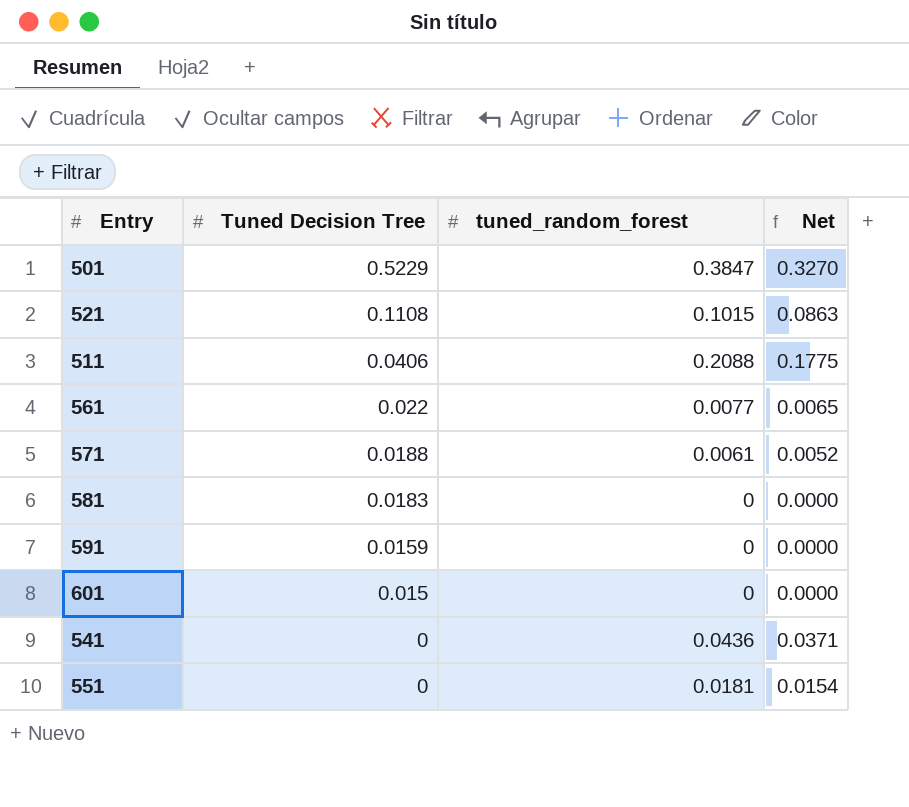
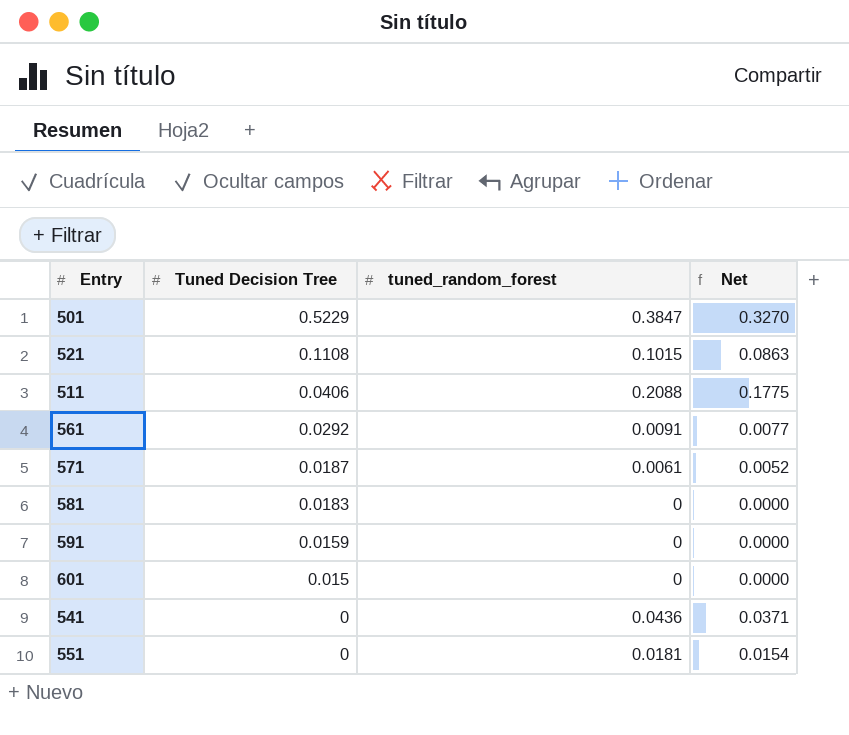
561 | Tuned Decision Tree: 0.022 -> 0.0292
561 | tuned_random_forest: 0.0077 -> 0.0091
561 | Net: 0.0065 -> 0.0077
571 | Tuned Decision Tree: 0.0188 -> 0.0187

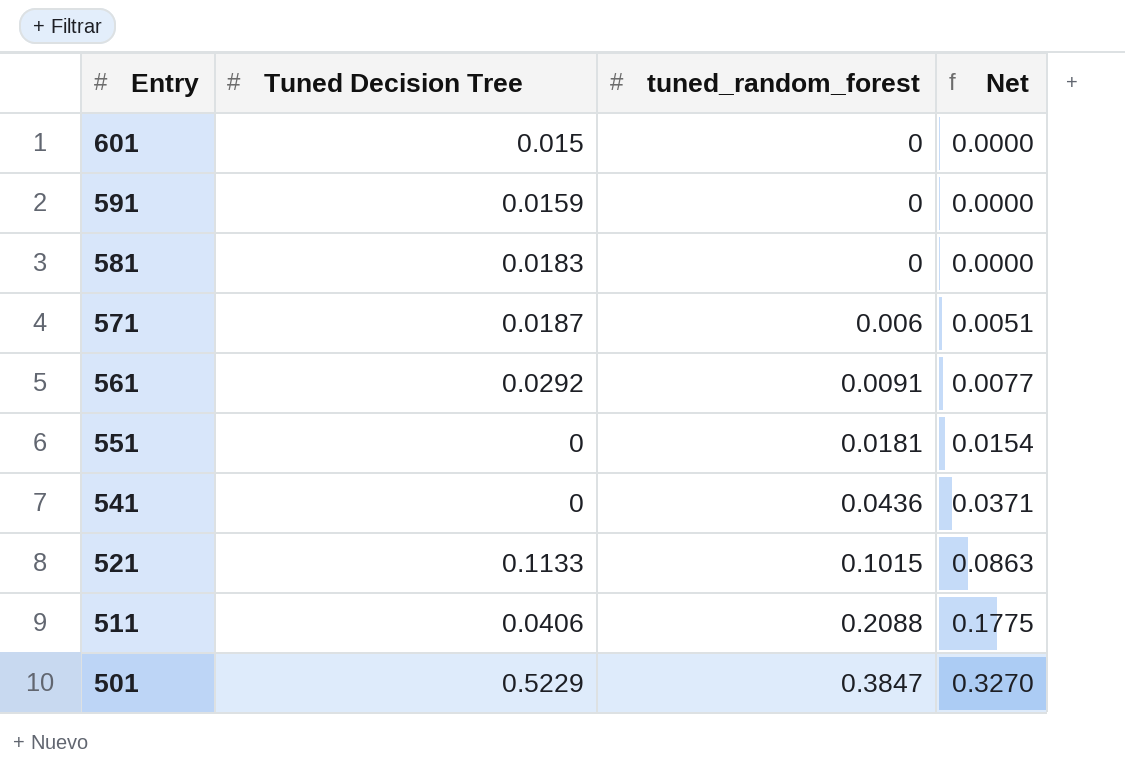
row order: Tuned Decision Tree descending -> Entry descending
571 | tuned_random_forest: 0.0061 -> 0.006
571 | Net: 0.0052 -> 0.0051
521 | Tuned Decision Tree: 0.1108 -> 0.1133

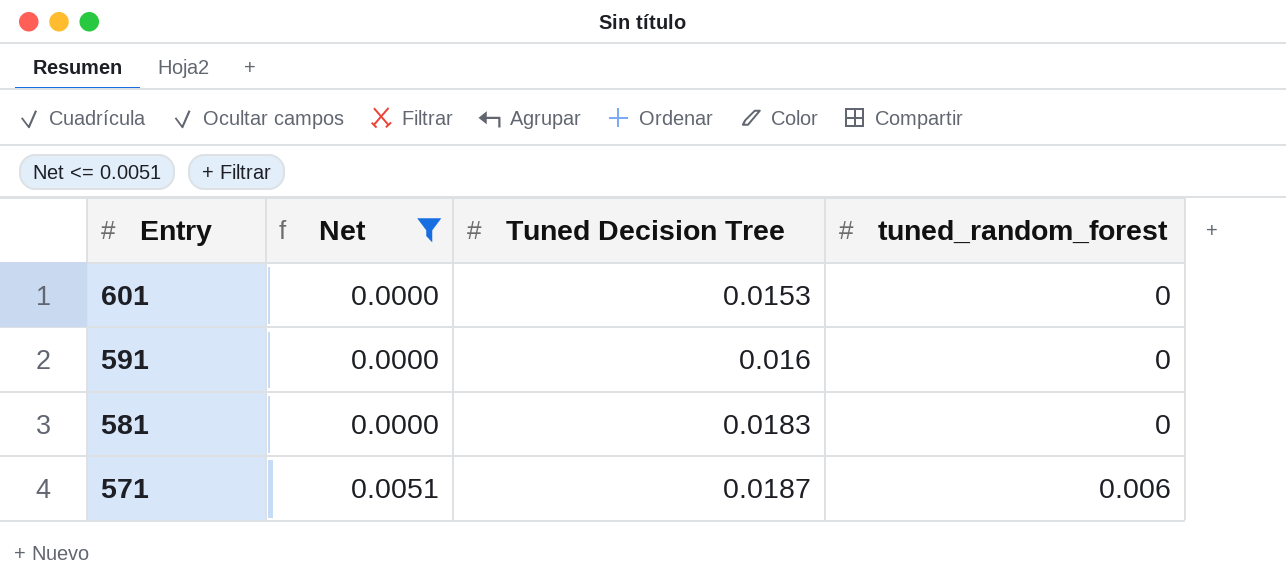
filter: none -> Net <= 0.0051
column Net | position: 4 -> 2
601 | Tuned Decision Tree: 0.015 -> 0.0153
591 | Tuned Decision Tree: 0.0159 -> 0.016

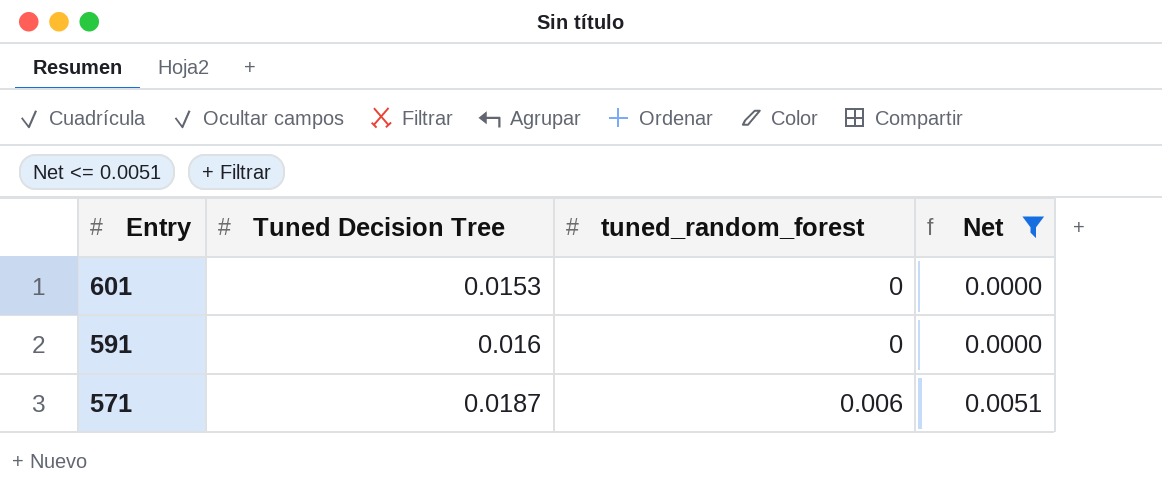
column Net | position: 2 -> 4
row 581: 0.0000 | 0.0183 | 0 -> none

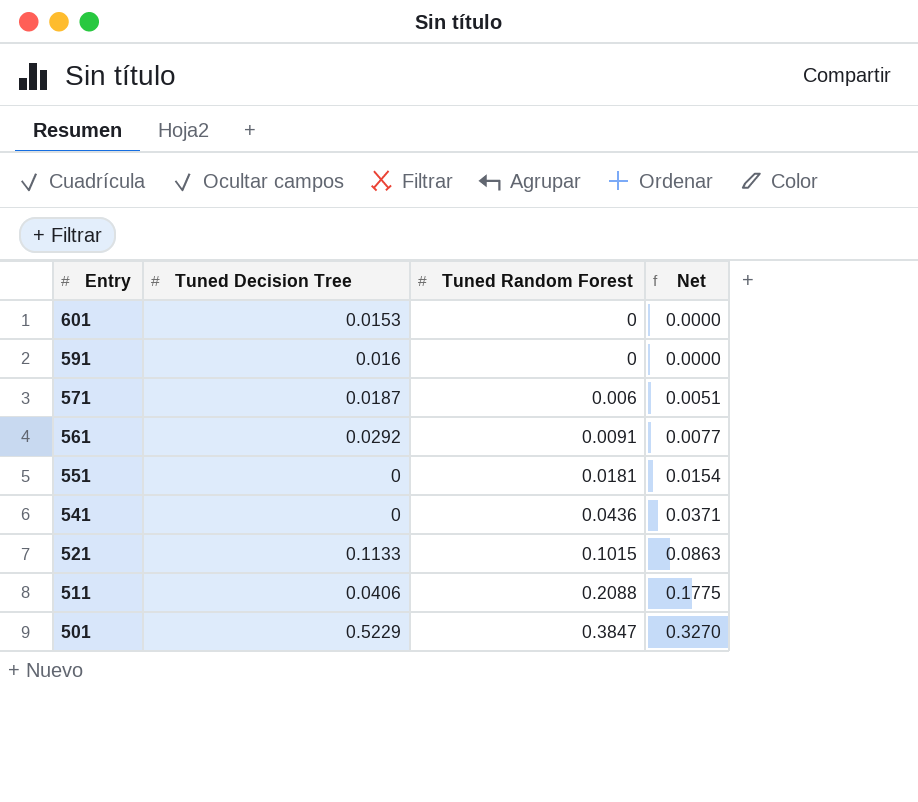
filter: Net <= 0.0051 -> none
column name: tuned_random_forest -> Tuned Random Forest

